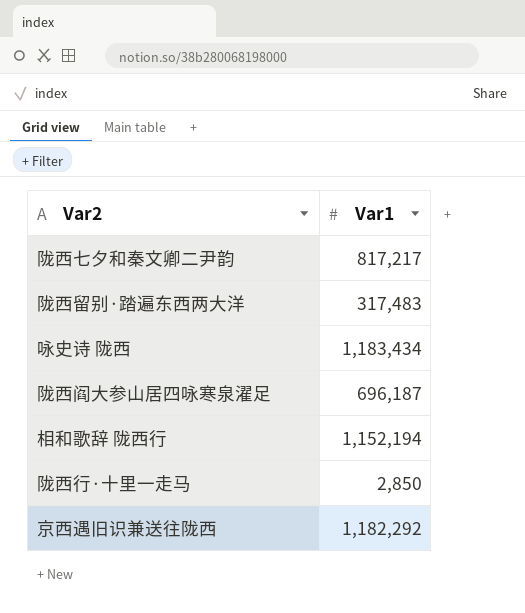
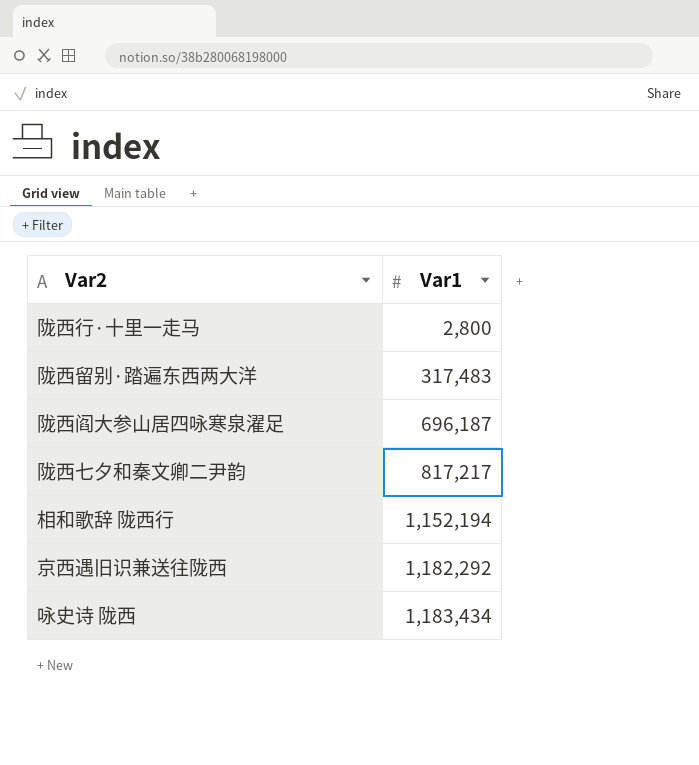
row order: none -> Var1 ascending
陇西行·十里一走马 | Var1: 2,850 -> 2,800

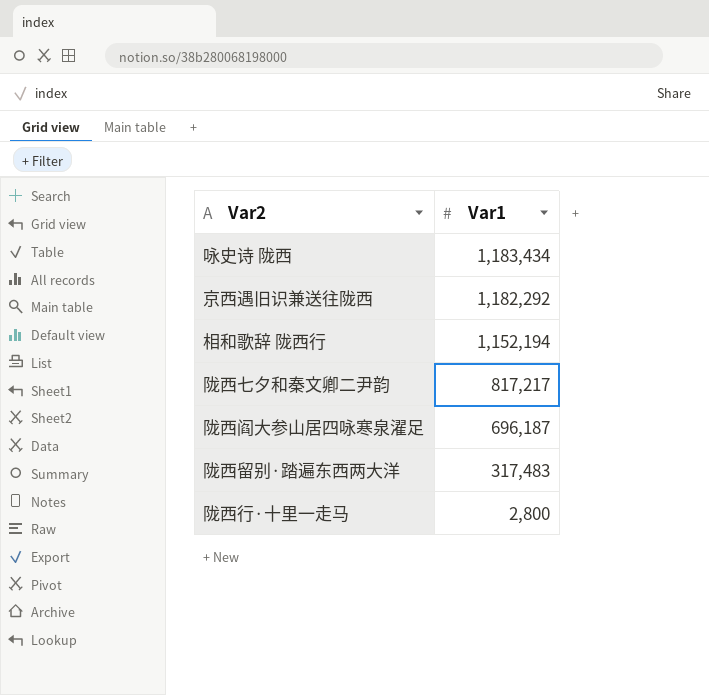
row order: Var1 ascending -> Var1 descending

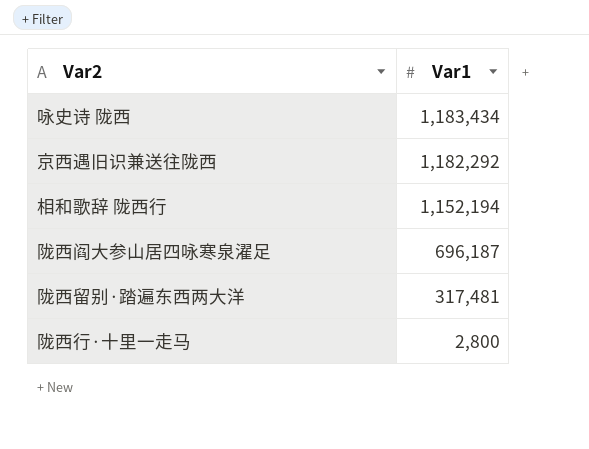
row 陇西七夕和秦文卿二尹韵: 817,217 -> none
陇西留别·踏遍东西两大洋 | Var1: 317,483 -> 317,481

